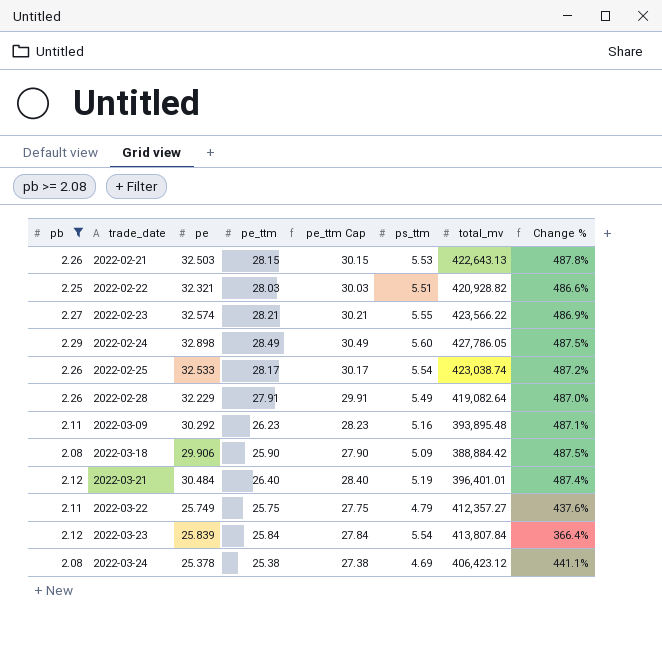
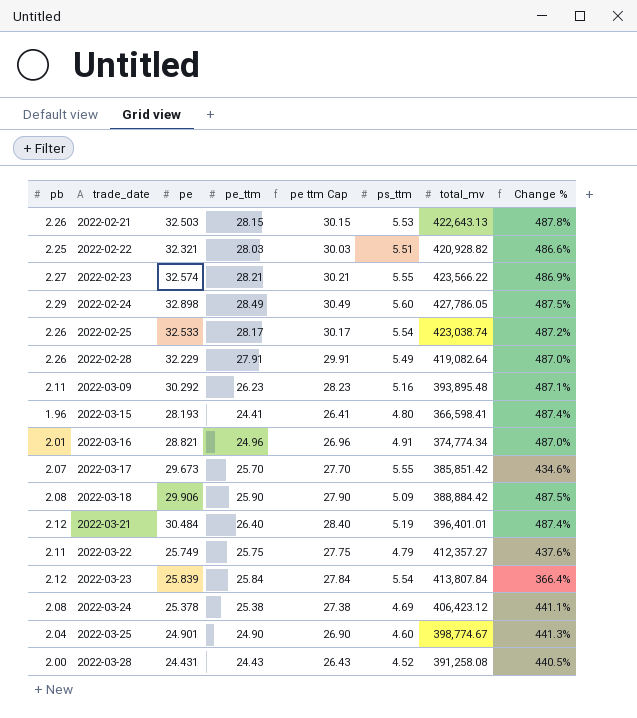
filter: pb >= 2.08 -> none
column name: pe_ttm Cap -> pe ttm Cap

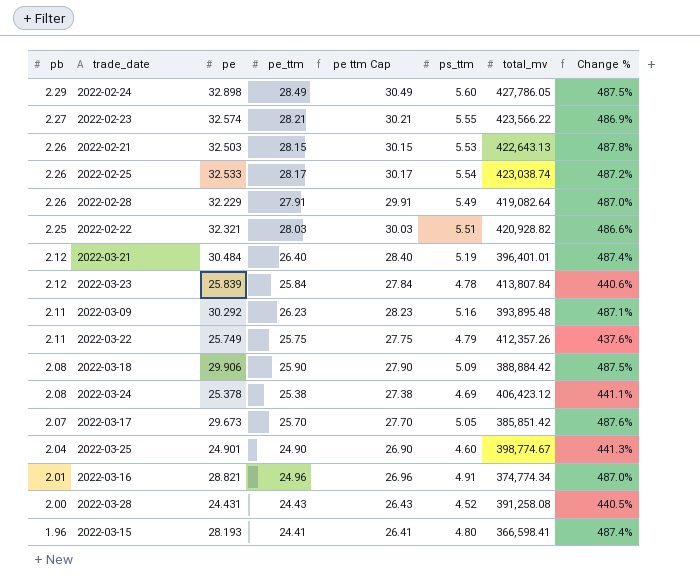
row order: trade_date ascending -> pb descending
2022-03-23 | ps_ttm: 5.54 -> 4.78
2022-03-23 | Change %: 366.4% -> 440.6%
2022-03-22 | total_mv: 412,357.27 -> 412,357.26
2022-03-17 | ps_ttm: 5.55 -> 5.05
2022-03-17 | Change %: 434.6% -> 487.6%

